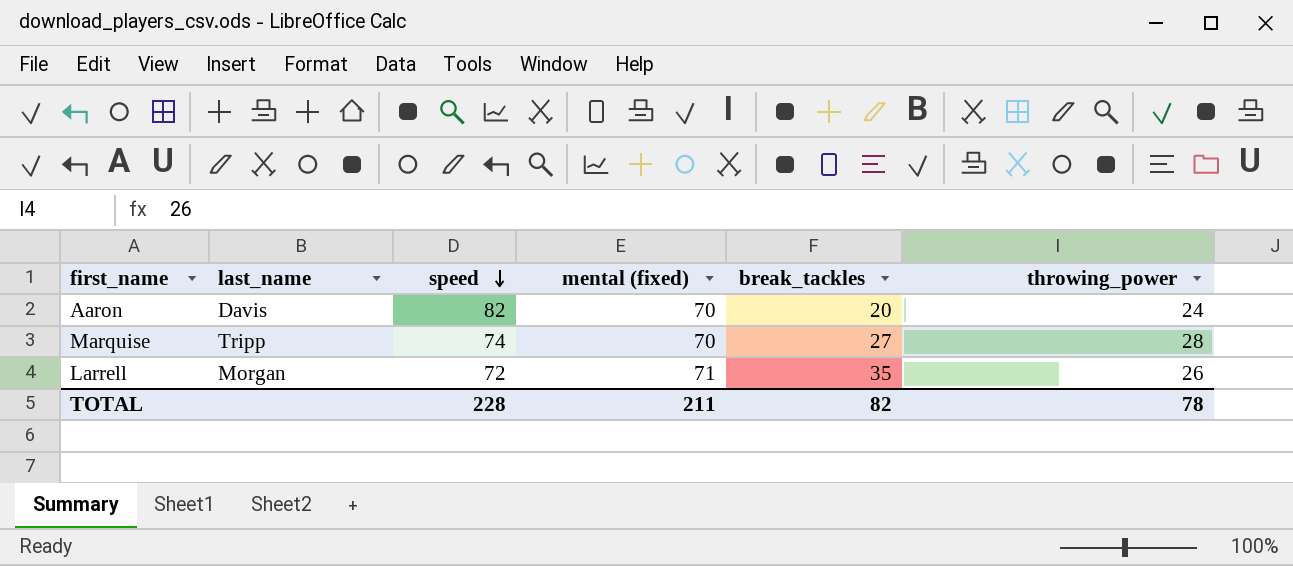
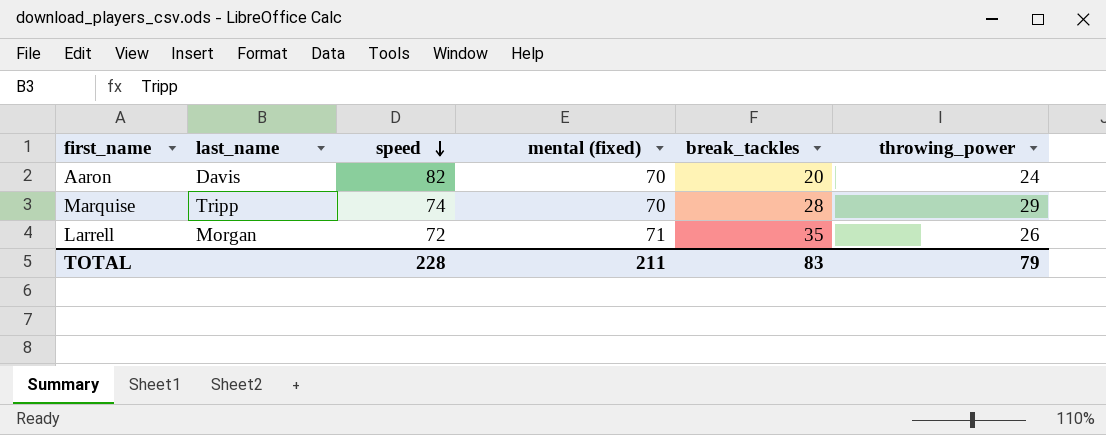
Marquise | break_tackles: 27 -> 28
Marquise | throwing_power: 28 -> 29
TOTAL | break_tackles: 82 -> 83
TOTAL | throwing_power: 78 -> 79

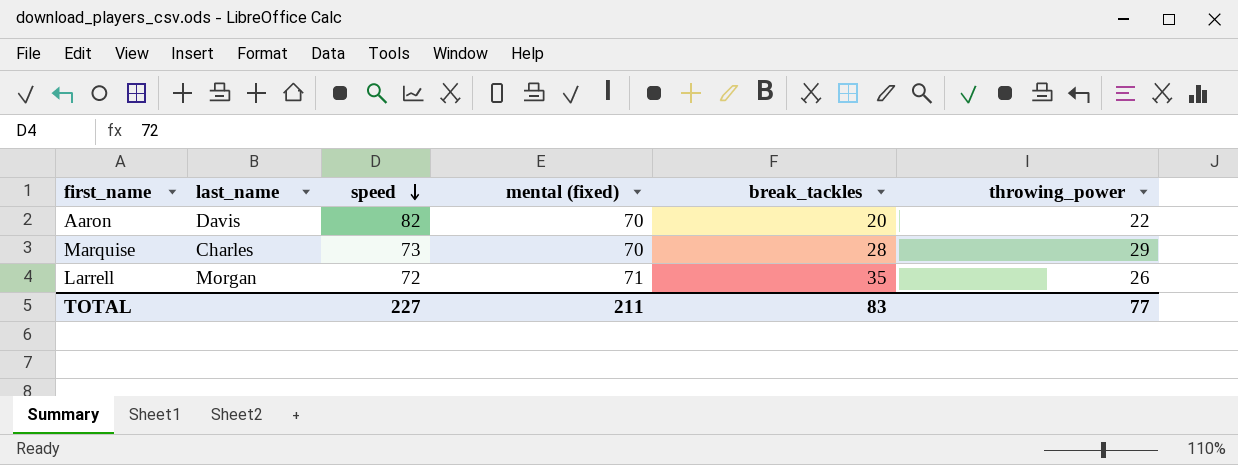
Aaron | throwing_power: 24 -> 22
Marquise | last_name: Tripp -> Charles
Marquise | speed: 74 -> 73
TOTAL | speed: 228 -> 227
TOTAL | throwing_power: 79 -> 77

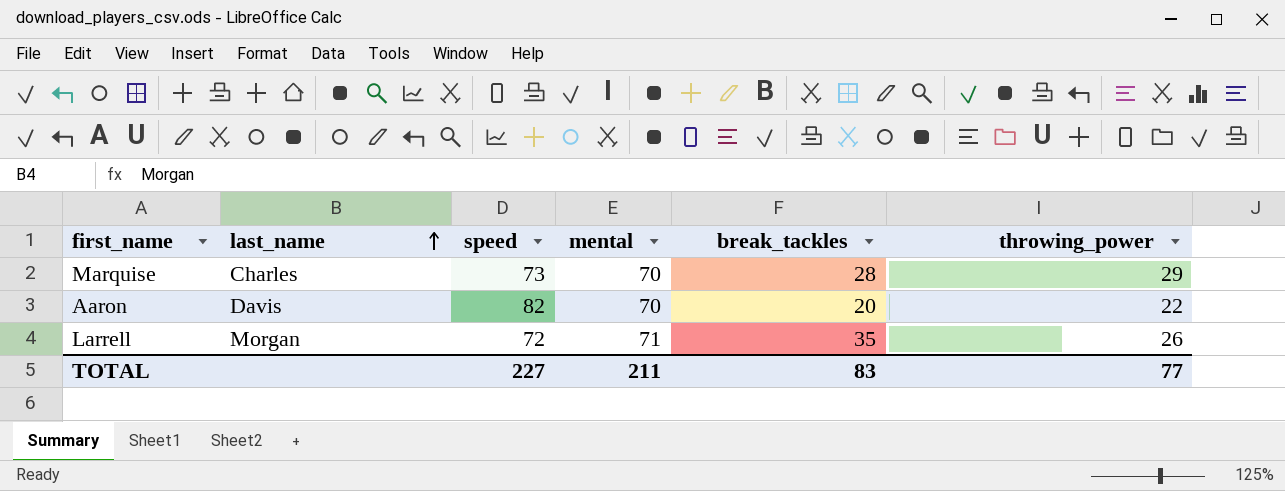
row order: speed descending -> last_name ascending
column name: mental (fixed) -> mental

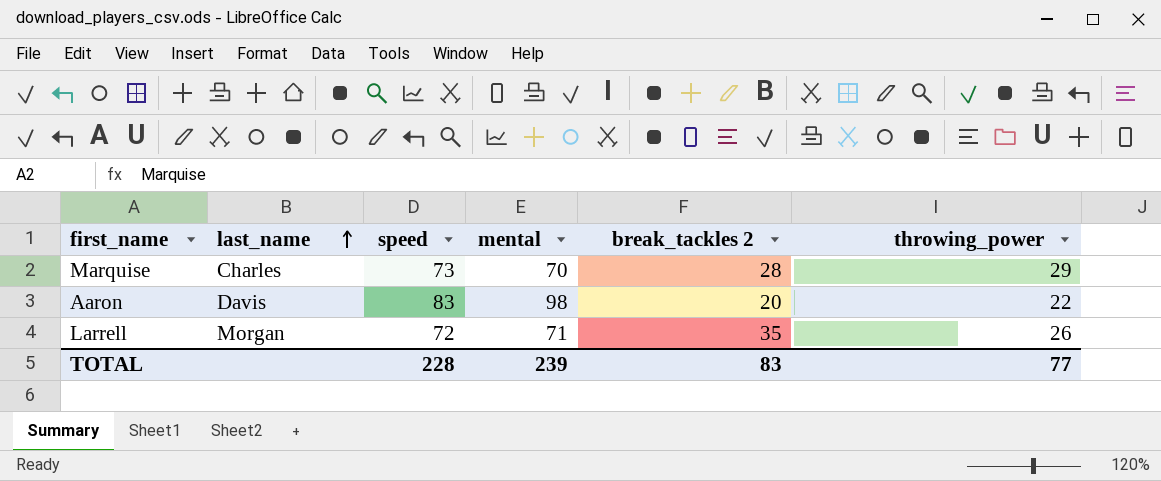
column name: break_tackles -> break_tackles 2
Aaron | speed: 82 -> 83
Aaron | mental: 70 -> 98
TOTAL | speed: 227 -> 228
TOTAL | mental: 211 -> 239

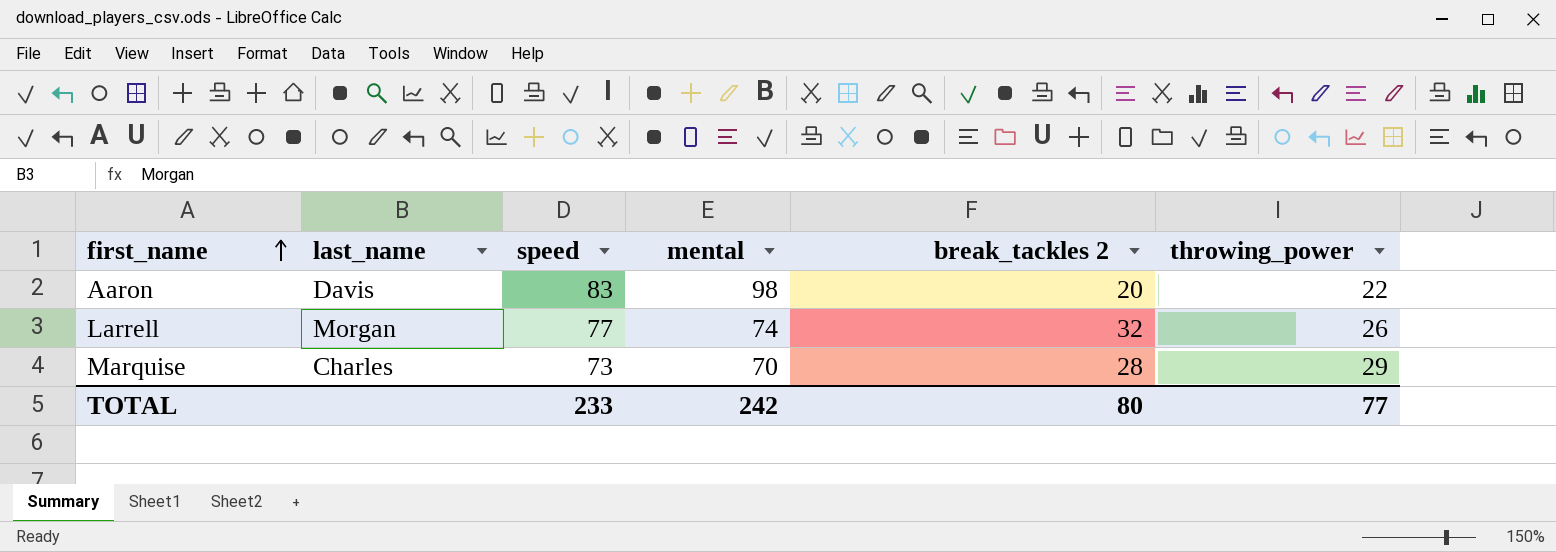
row order: last_name ascending -> first_name ascending
Larrell | speed: 72 -> 77
Larrell | mental: 71 -> 74
Larrell | break_tackles 2: 35 -> 32
TOTAL | speed: 228 -> 233
TOTAL | mental: 239 -> 242
TOTAL | break_tackles 2: 83 -> 80

